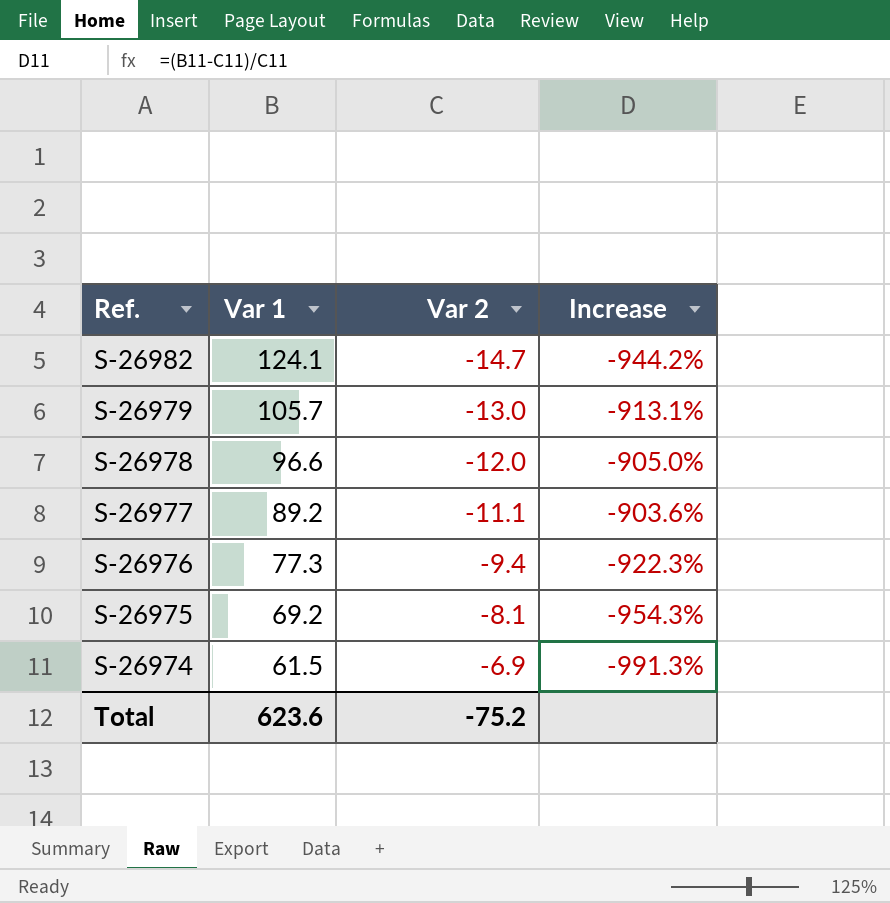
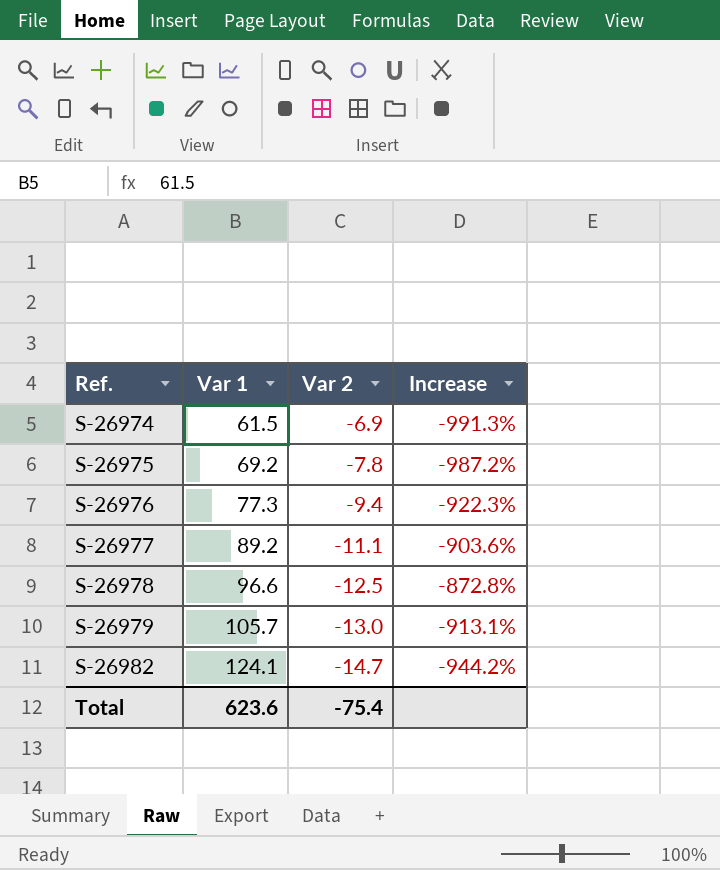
row order: Ref. descending -> Ref. ascending
S-26975 | Var 2: -8.1 -> -7.8
S-26975 | Increase: -954.3% -> -987.2%
S-26978 | Var 2: -12.0 -> -12.5
S-26978 | Increase: -905.0% -> -872.8%
Total | Var 2: -75.2 -> -75.4

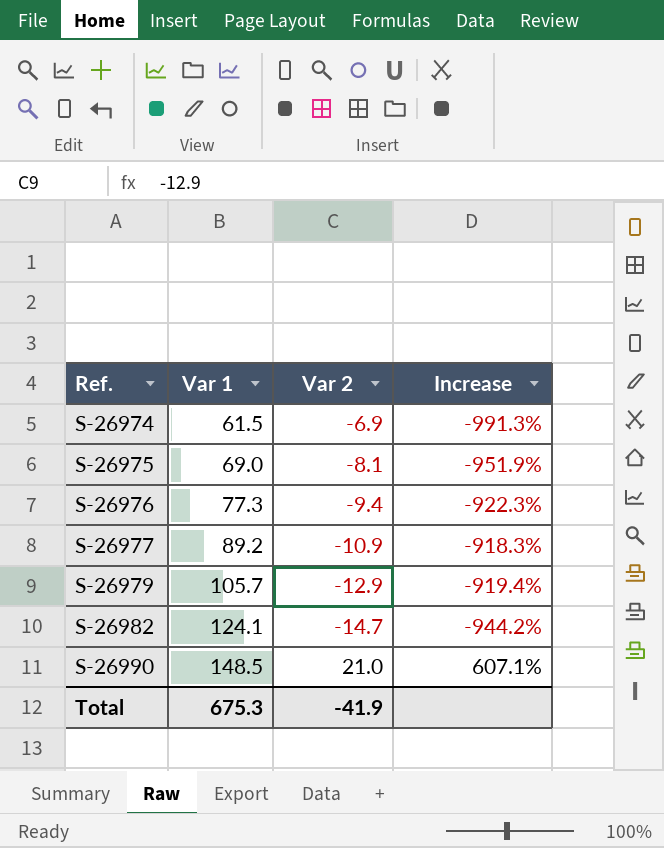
row S-26978: 96.6 | -12.5 | -872.8% -> none
S-26975 | Var 1: 69.2 -> 69.0
S-26975 | Var 2: -7.8 -> -8.1
S-26975 | Increase: -987.2% -> -951.9%
S-26977 | Var 2: -11.1 -> -10.9
S-26977 | Increase: -903.6% -> -918.3%
S-26979 | Var 2: -13.0 -> -12.9
S-26979 | Increase: -913.1% -> -919.4%
row S-26990: none -> 148.5 | 21.0 | 607.1%
Total | Var 1: 623.6 -> 675.3
Total | Var 2: -75.4 -> -41.9

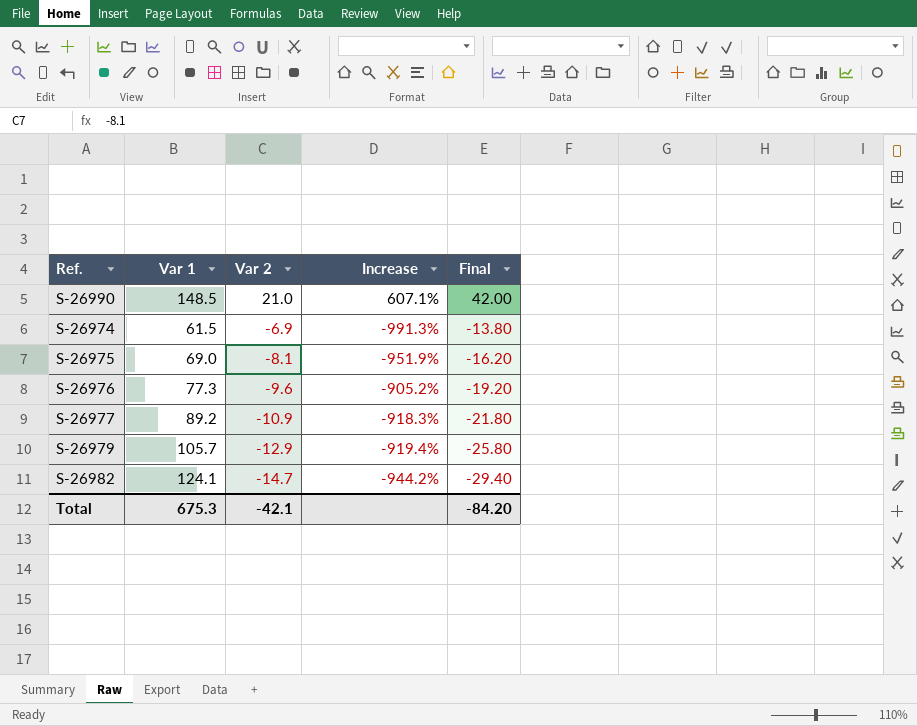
row order: Ref. ascending -> Var 2 descending
column Final | formula: none -> [Var 2] * 2
S-26976 | Var 2: -9.4 -> -9.6
S-26976 | Increase: -922.3% -> -905.2%
Total | Var 2: -41.9 -> -42.1

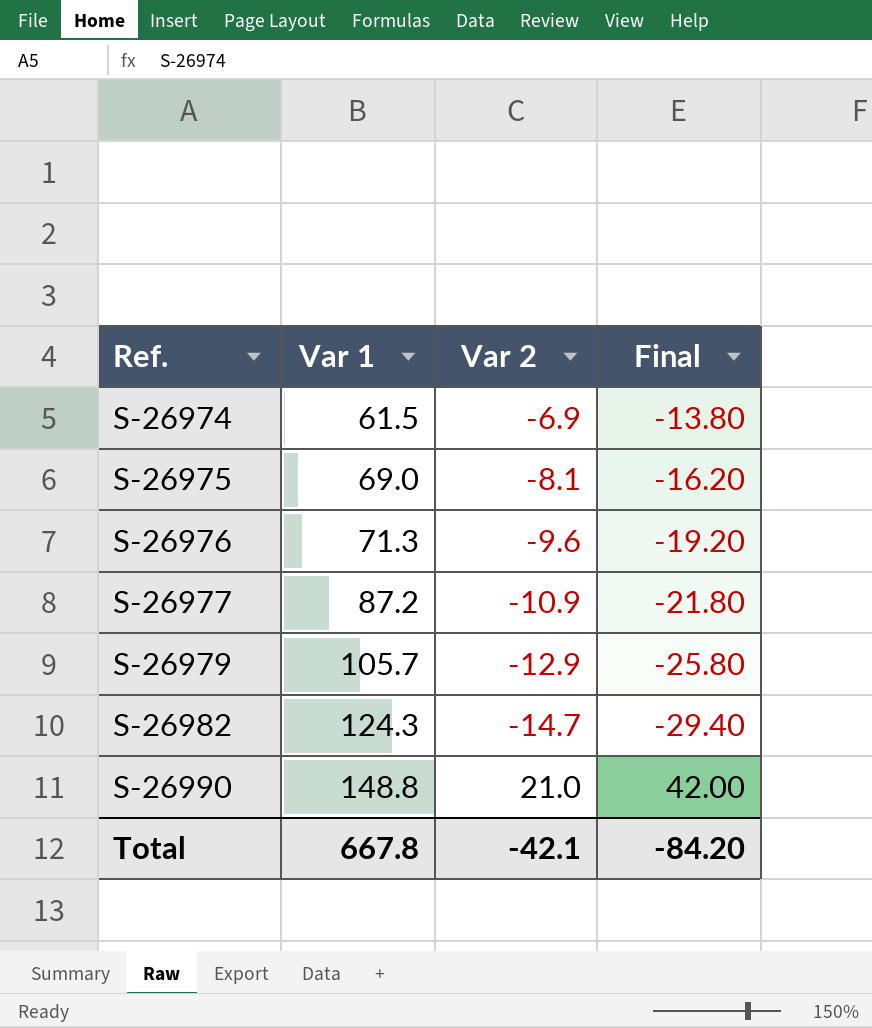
row order: Var 2 descending -> Ref. ascending
column Increase | formula: ([Var 1] - [Var 2]) / [Var 2] -> none
S-26976 | Var 1: 77.3 -> 71.3
S-26977 | Var 1: 89.2 -> 87.2
S-26982 | Var 1: 124.1 -> 124.3
S-26990 | Var 1: 148.5 -> 148.8
Total | Var 1: 675.3 -> 667.8

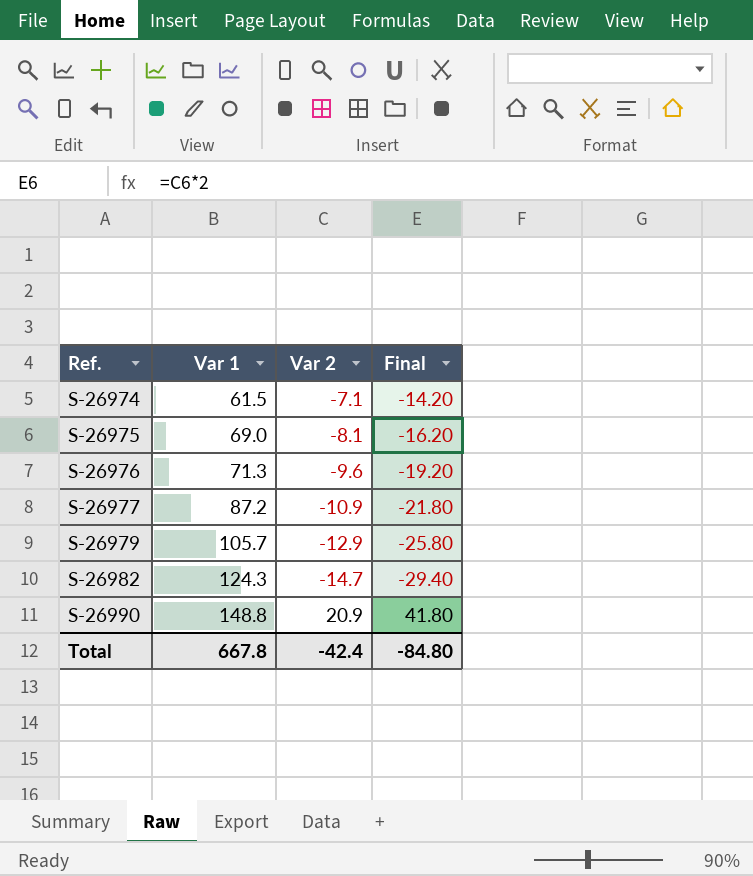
S-26974 | Var 2: -6.9 -> -7.1
S-26974 | Final: -13.80 -> -14.20
S-26990 | Var 2: 21.0 -> 20.9
S-26990 | Final: 42.00 -> 41.80
Total | Var 2: -42.1 -> -42.4
Total | Final: -84.20 -> -84.80

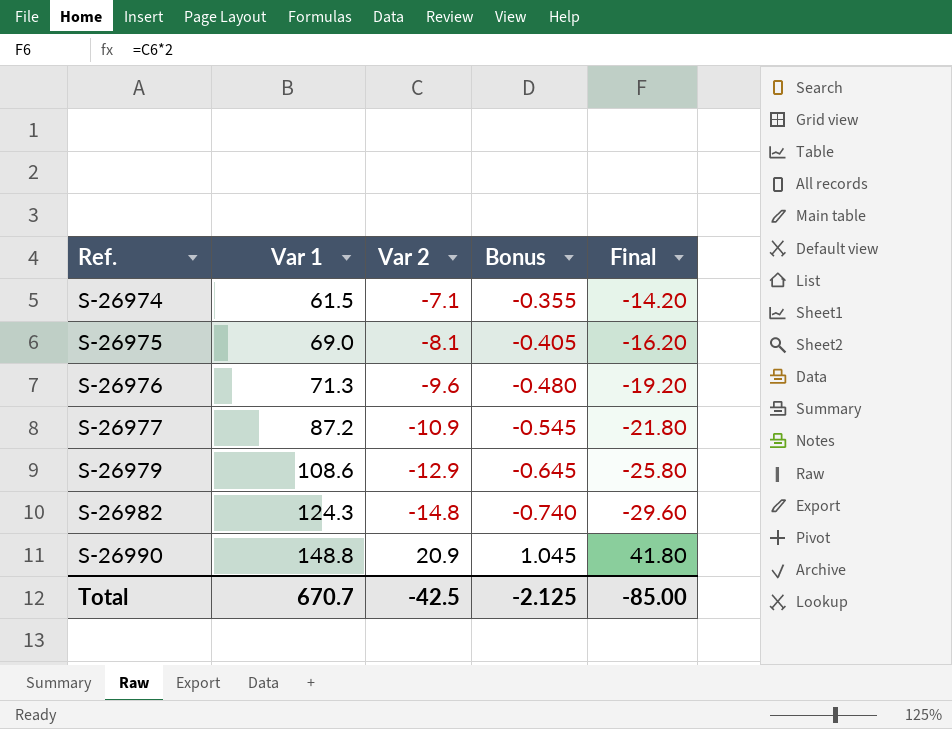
column Bonus | formula: none -> [Var 2] * 0.05
S-26979 | Var 1: 105.7 -> 108.6
S-26982 | Var 2: -14.7 -> -14.8
S-26982 | Final: -29.40 -> -29.60
Total | Var 1: 667.8 -> 670.7
Total | Var 2: -42.4 -> -42.5
Total | Final: -84.80 -> -85.00

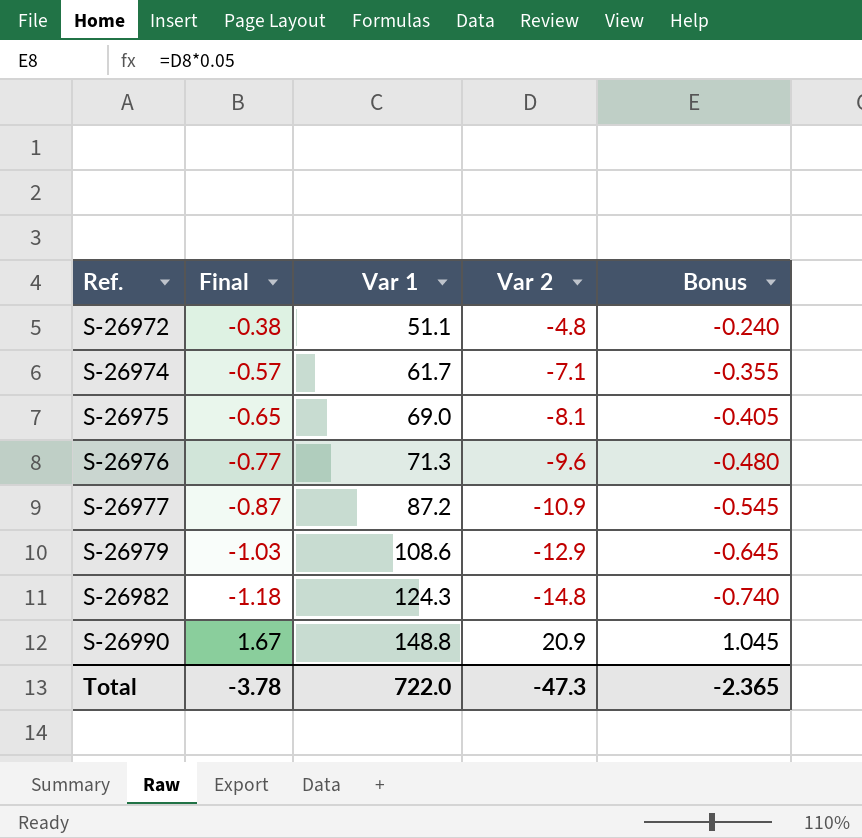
column Final | formula: [Var 2] * 2 -> [Var 2] * 0.08
column Final | position: 5 -> 2
row S-26972: none -> -0.38 | 51.1 | -4.8 | -0.240
S-26974 | Var 1: 61.5 -> 61.7
Total | Final: -85.00 -> -3.78
Total | Var 1: 670.7 -> 722.0
Total | Var 2: -42.5 -> -47.3
Total | Bonus: -2.125 -> -2.365

